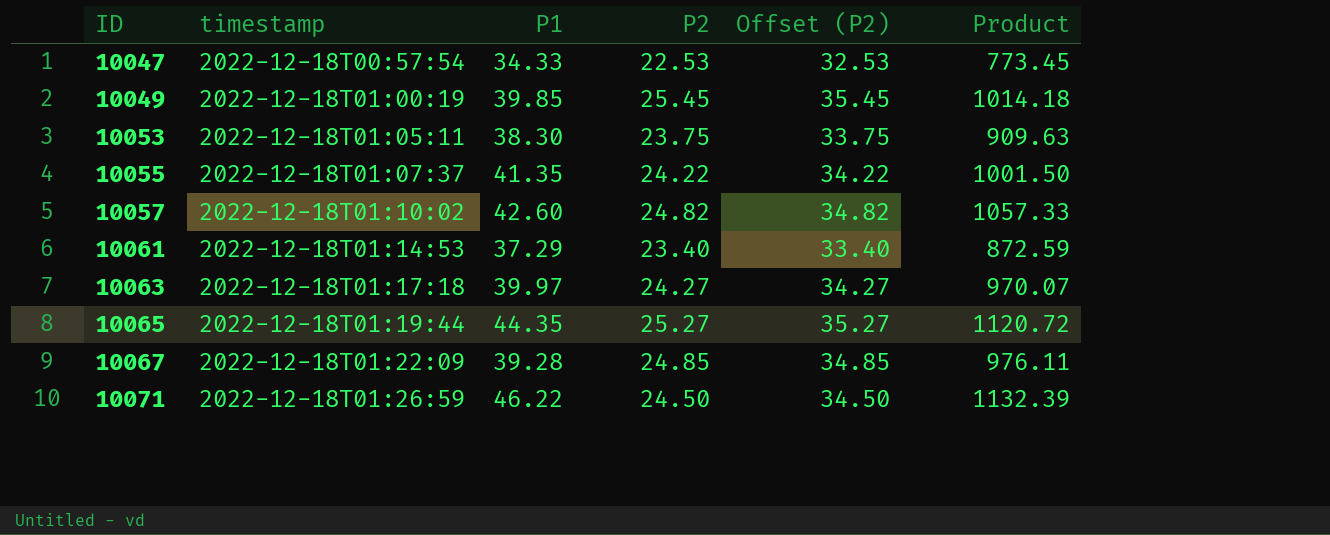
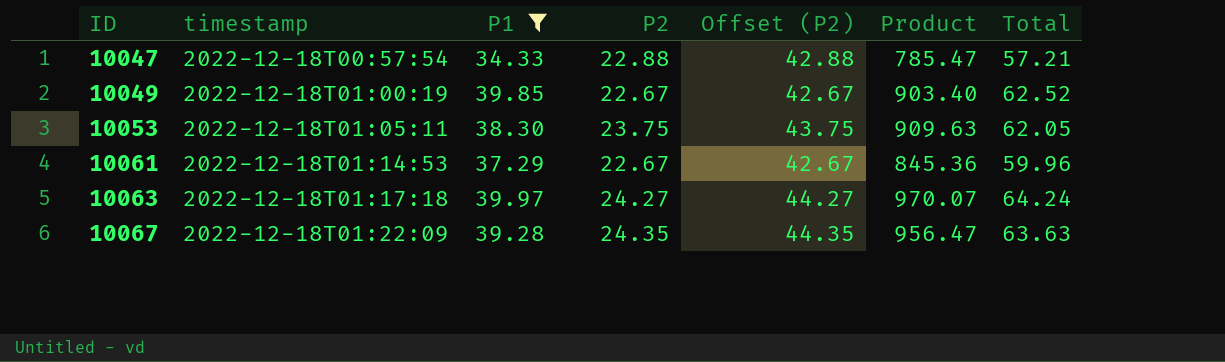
filter: none -> P1 <= 39.97
column Offset (P2) | formula: [P2] + 10 -> [P2] + 20
column Total | formula: none -> [P1] + [P2]
10047 | P2: 22.53 -> 22.88
10047 | Product: 773.45 -> 785.47
10049 | P2: 25.45 -> 22.67
10049 | Product: 1014.18 -> 903.40
10061 | P2: 23.40 -> 22.67
10061 | Product: 872.59 -> 845.36
10067 | P2: 24.85 -> 24.35
10067 | Product: 976.11 -> 956.47

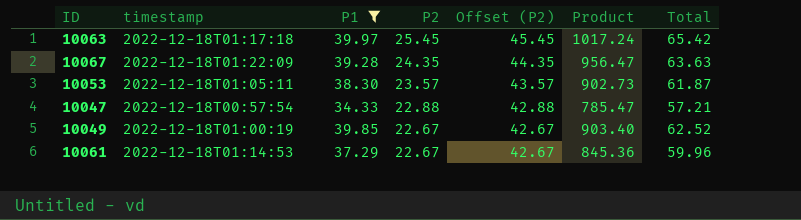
row order: ID ascending -> P2 descending
10063 | P2: 24.27 -> 25.45
10063 | Offset (P2): 44.27 -> 45.45
10063 | Product: 970.07 -> 1017.24
10063 | Total: 64.24 -> 65.42
10053 | P2: 23.75 -> 23.57
10053 | Offset (P2): 43.75 -> 43.57
10053 | Product: 909.63 -> 902.73
10053 | Total: 62.05 -> 61.87

